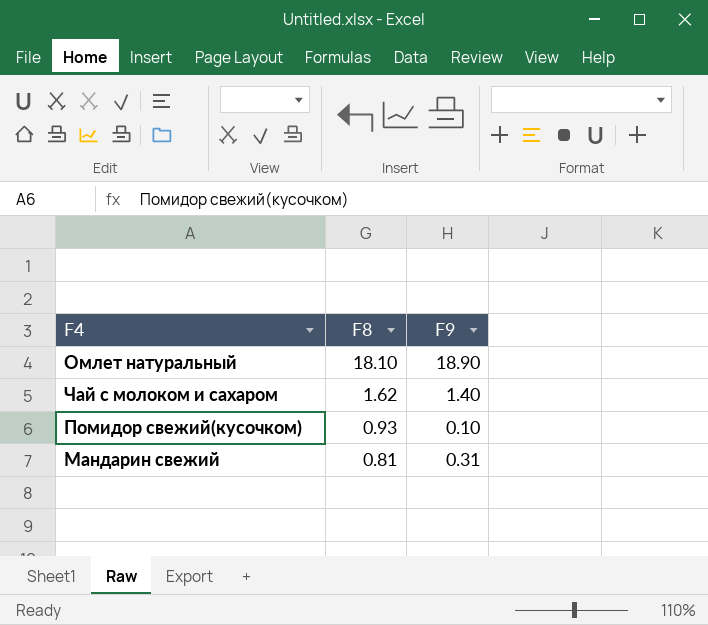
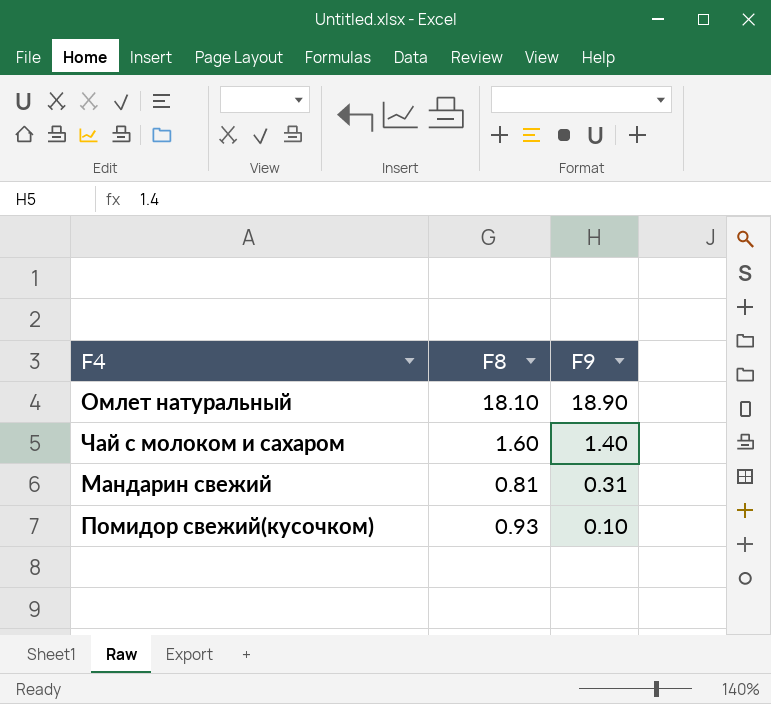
row order: F8 descending -> F9 descending
Чай с молоком и сахаром | F8: 1.62 -> 1.60

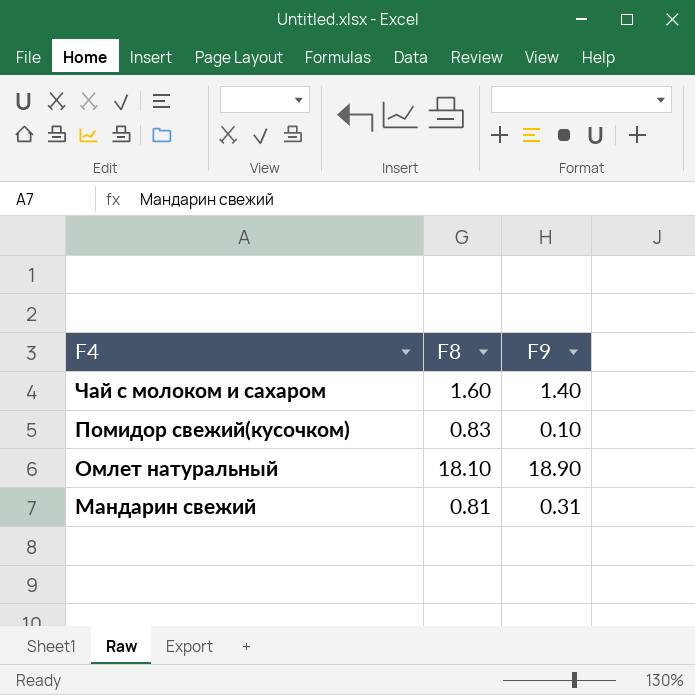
row order: F9 descending -> F4 descending
Помидор свежий(кусочком) | F8: 0.93 -> 0.83

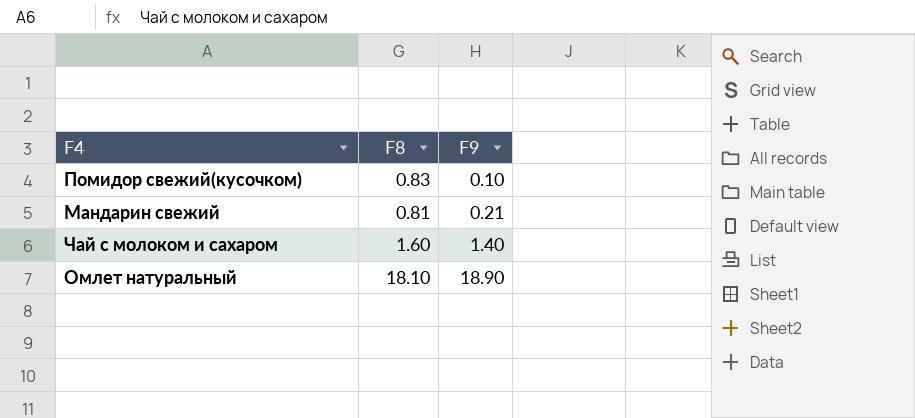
row order: F4 descending -> F9 ascending
Мандарин свежий | F9: 0.31 -> 0.21

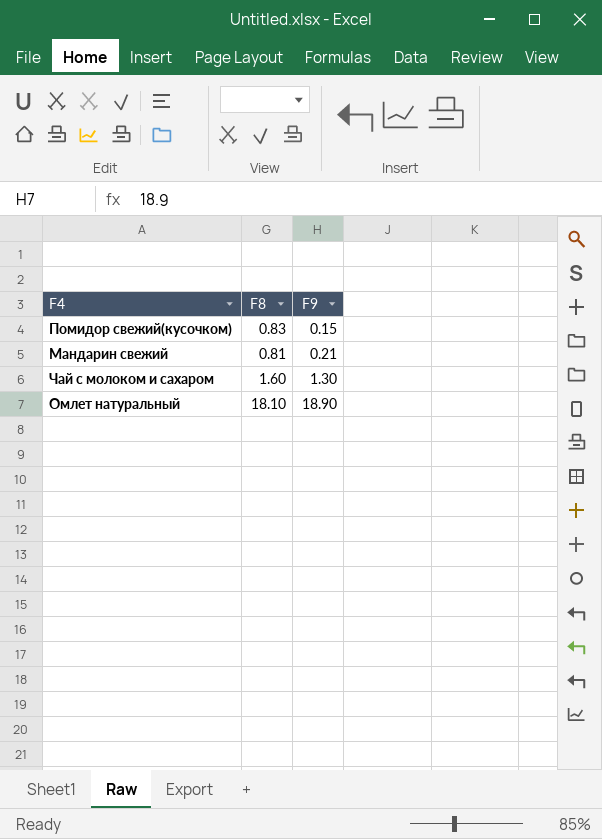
Помидор свежий(кусочком) | F9: 0.10 -> 0.15
Чай с молоком и сахаром | F9: 1.40 -> 1.30

